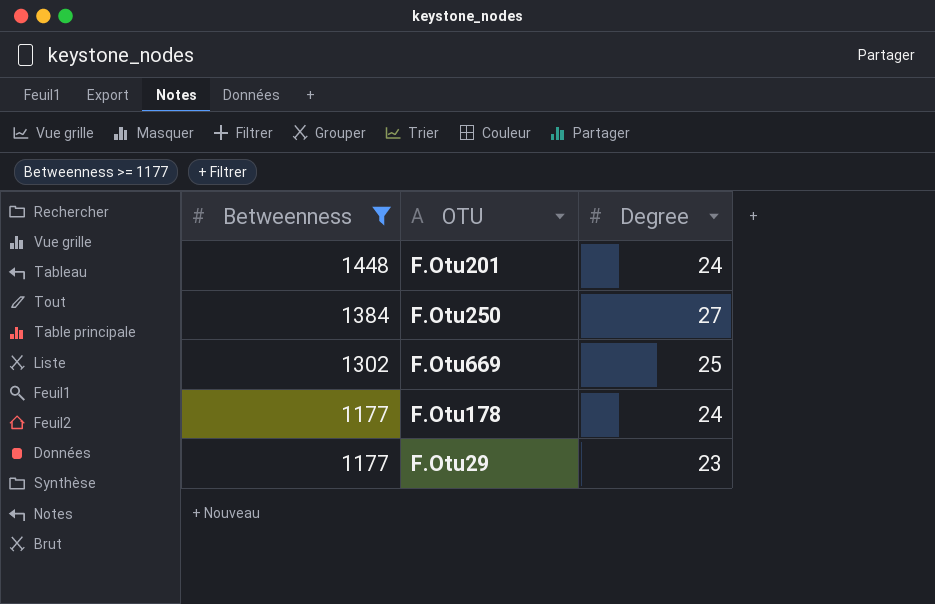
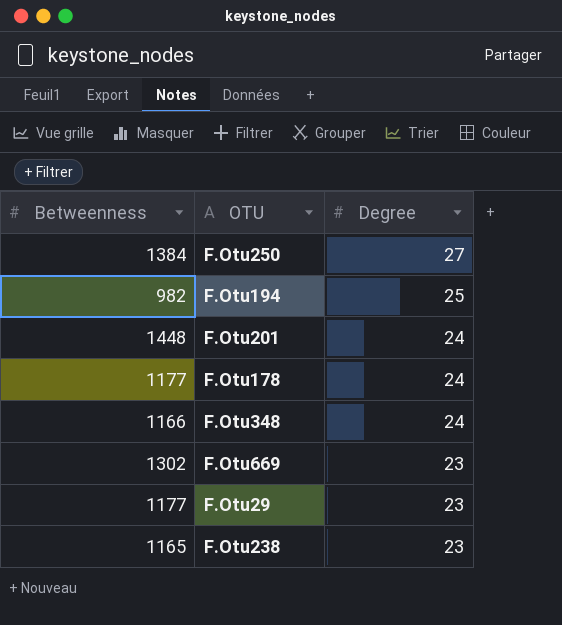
filter: Betweenness >= 1177 -> none
row order: Betweenness descending -> Degree descending
F.Otu669 | Degree: 25 -> 23

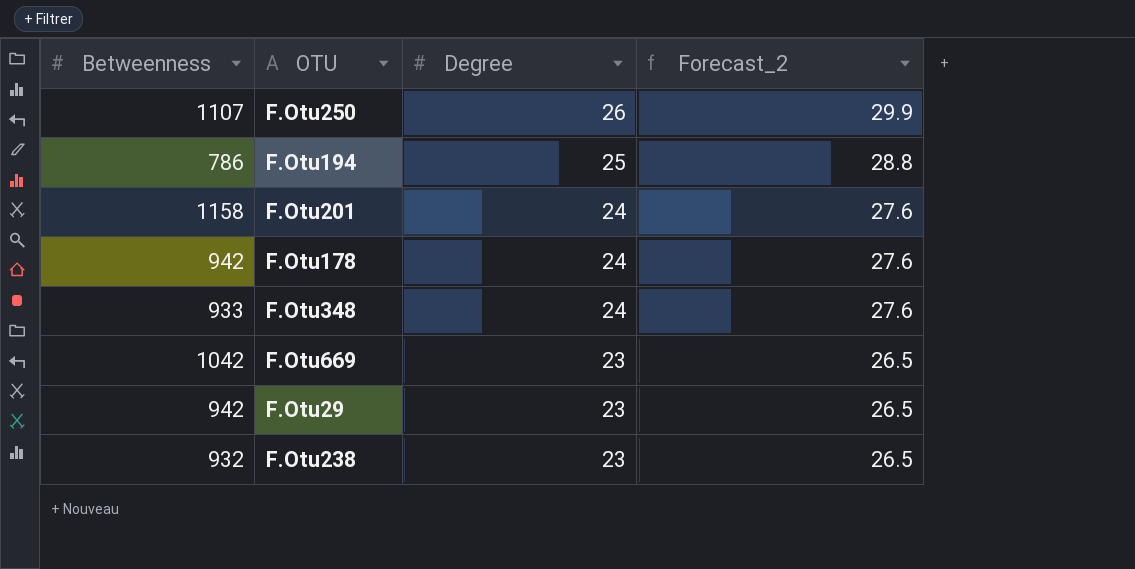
column Forecast_2 | formula: none -> [Degree] * 1.15
F.Otu250 | Betweenness: 1384 -> 1107
F.Otu250 | Degree: 27 -> 26
F.Otu194 | Betweenness: 982 -> 786
F.Otu201 | Betweenness: 1448 -> 1158
F.Otu178 | Betweenness: 1177 -> 942
F.Otu348 | Betweenness: 1166 -> 933
F.Otu669 | Betweenness: 1302 -> 1042
F.Otu29 | Betweenness: 1177 -> 942
F.Otu238 | Betweenness: 1165 -> 932

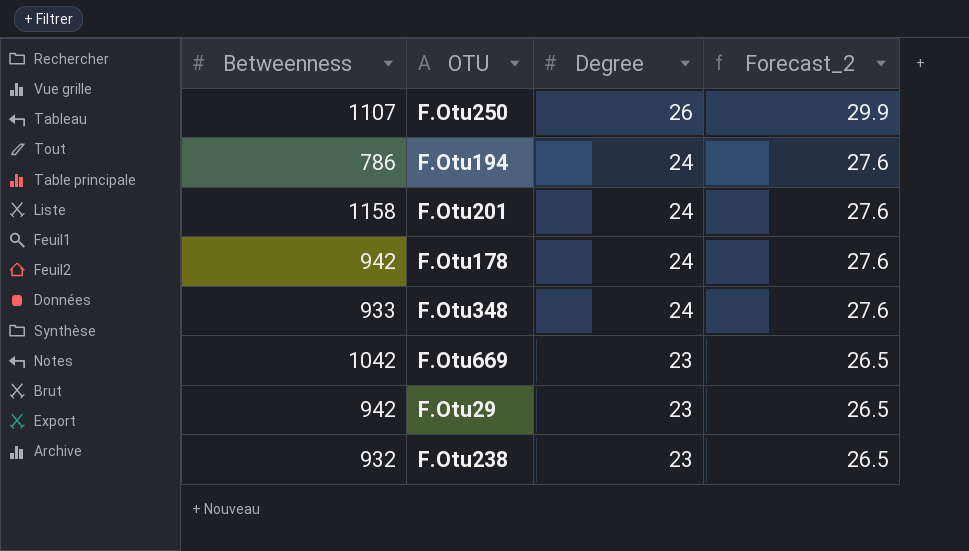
F.Otu194 | Degree: 25 -> 24
F.Otu194 | Forecast_2: 28.8 -> 27.6

